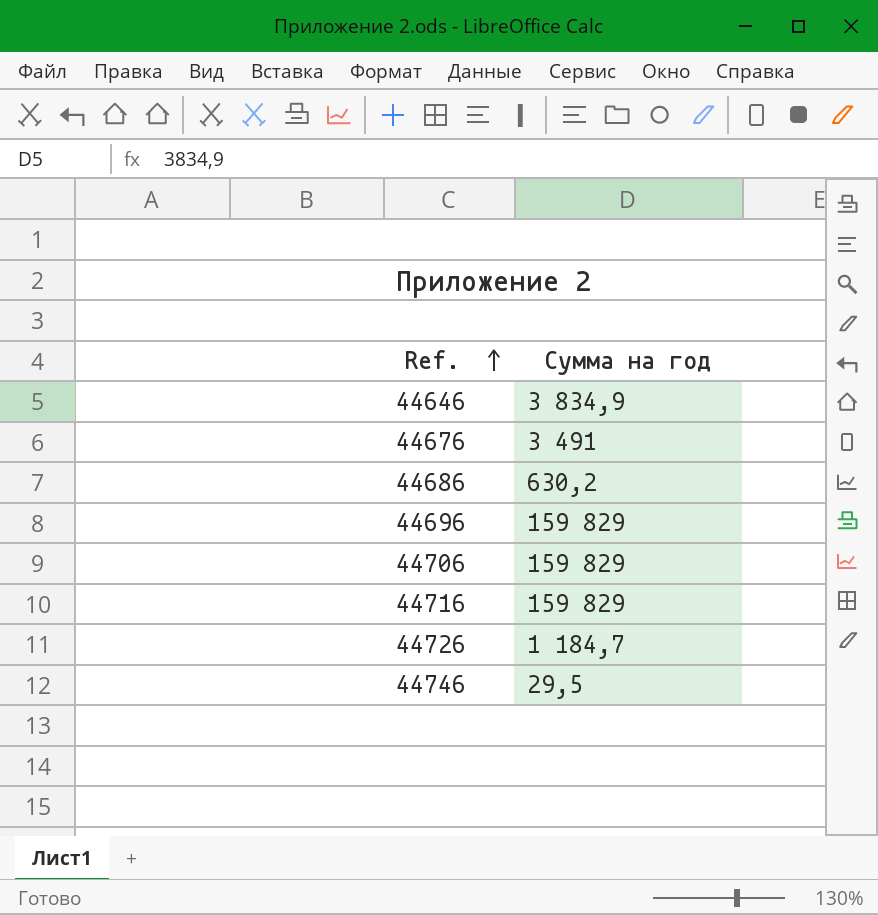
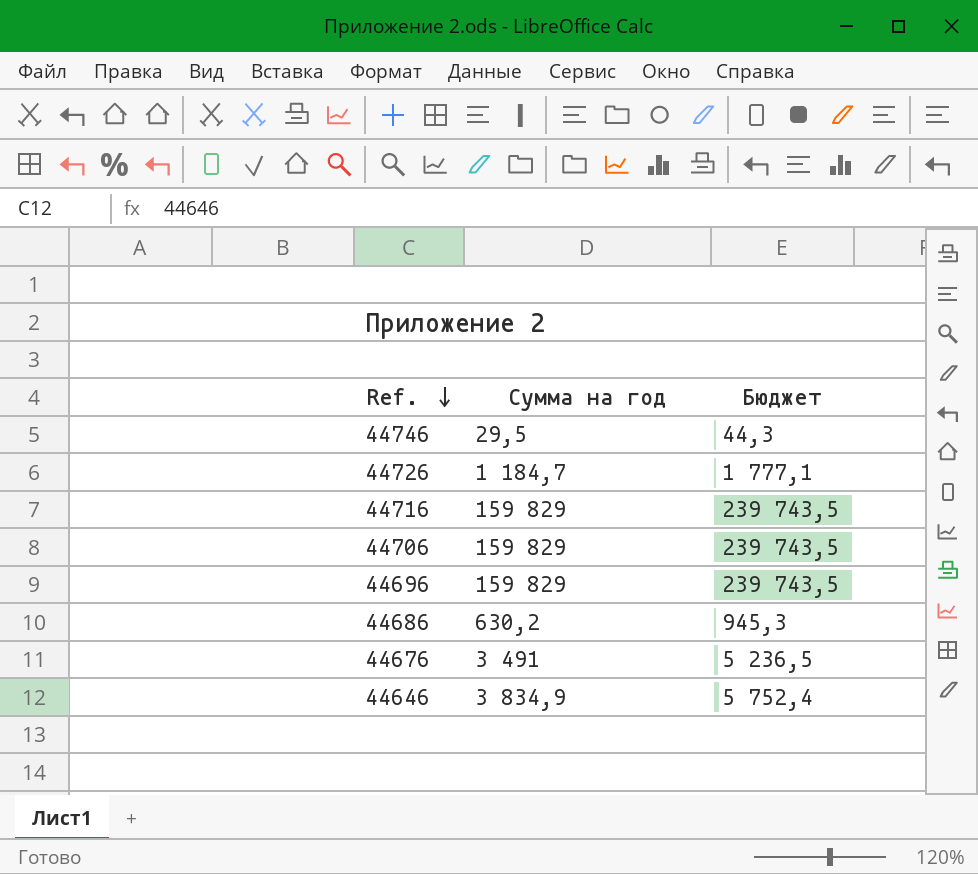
row order: Ref. ascending -> Ref. descending
column Бюджет | formula: none -> [Сумма на год] * 1,5

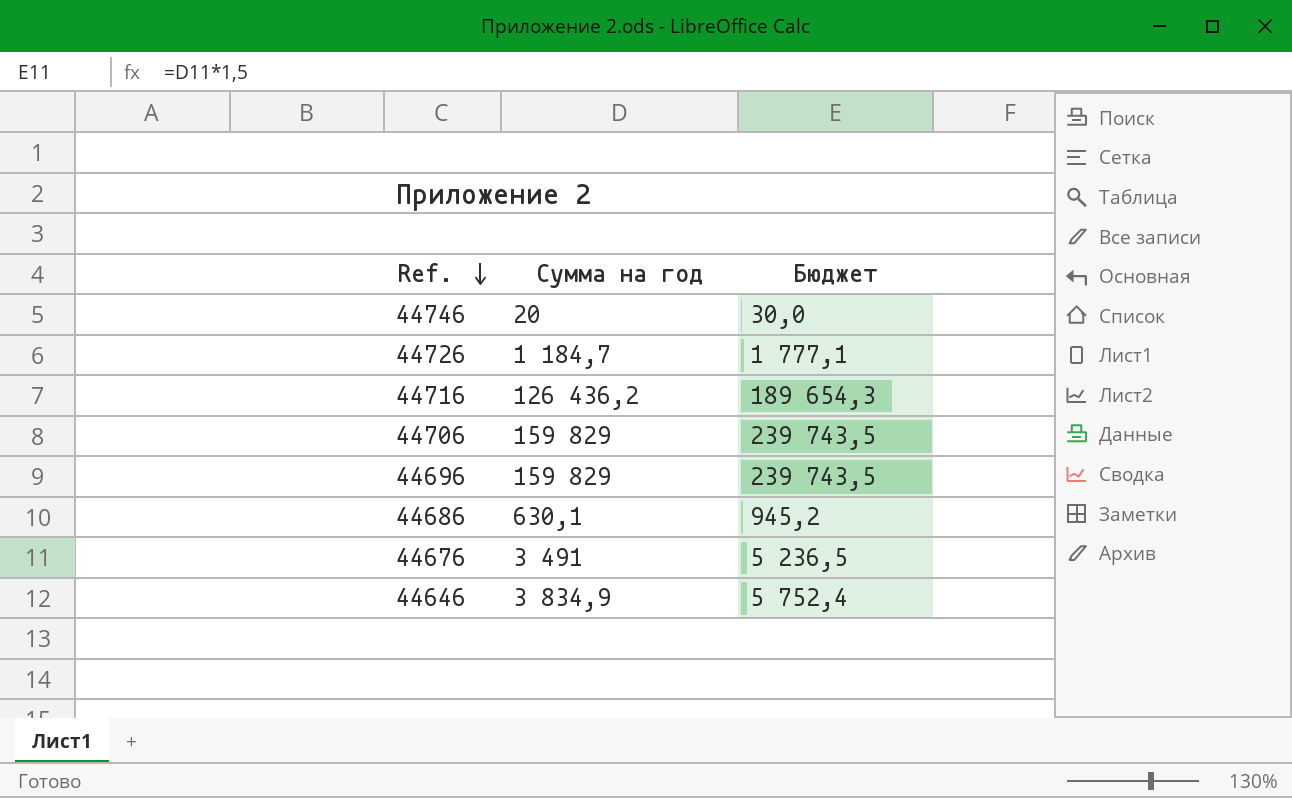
44746 | Сумма на год: 29,5 -> 20
44746 | Бюджет: 44,3 -> 30,0
44716 | Сумма на год: 159 829 -> 126 436,2
44716 | Бюджет: 239 743,5 -> 189 654,3
44686 | Сумма на год: 630,2 -> 630,1
44686 | Бюджет: 945,3 -> 945,2

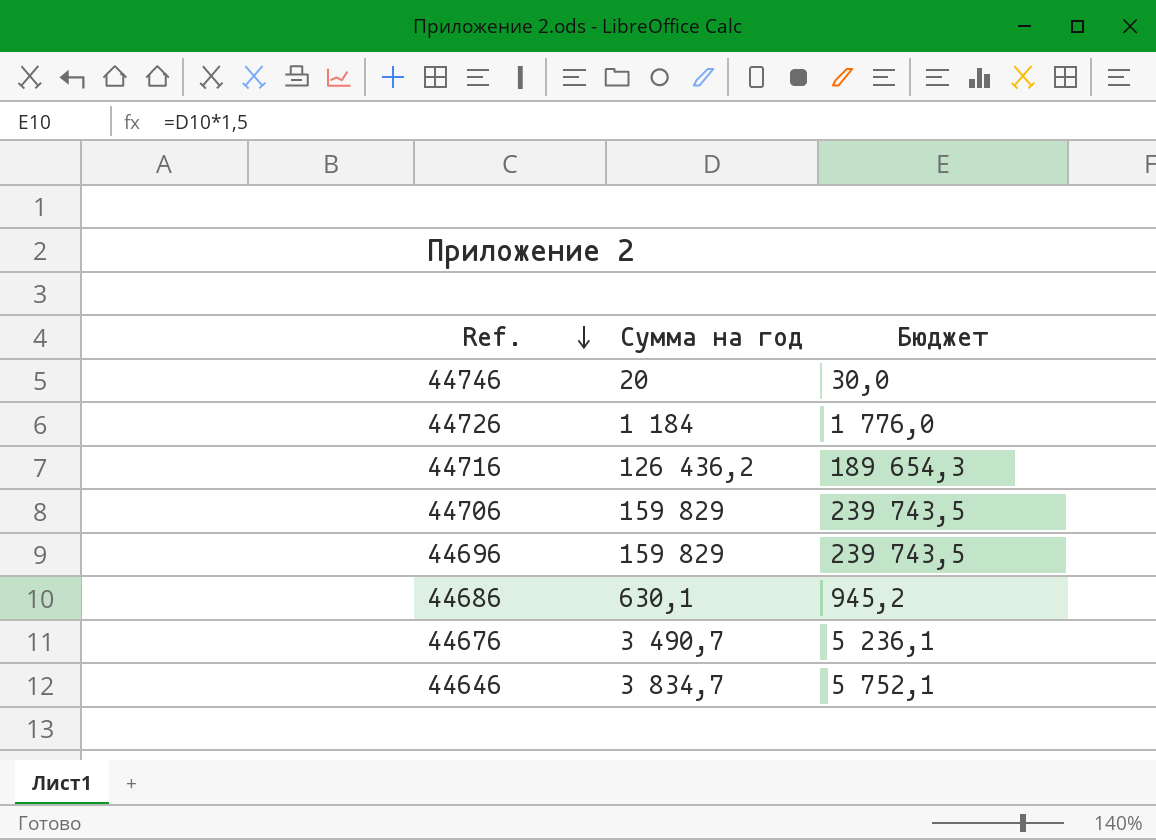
44726 | Сумма на год: 1 184,7 -> 1 184
44726 | Бюджет: 1 777,1 -> 1 776,0
44676 | Сумма на год: 3 491 -> 3 490,7
44676 | Бюджет: 5 236,5 -> 5 236,1
44646 | Сумма на год: 3 834,9 -> 3 834,7
44646 | Бюджет: 5 752,4 -> 5 752,1

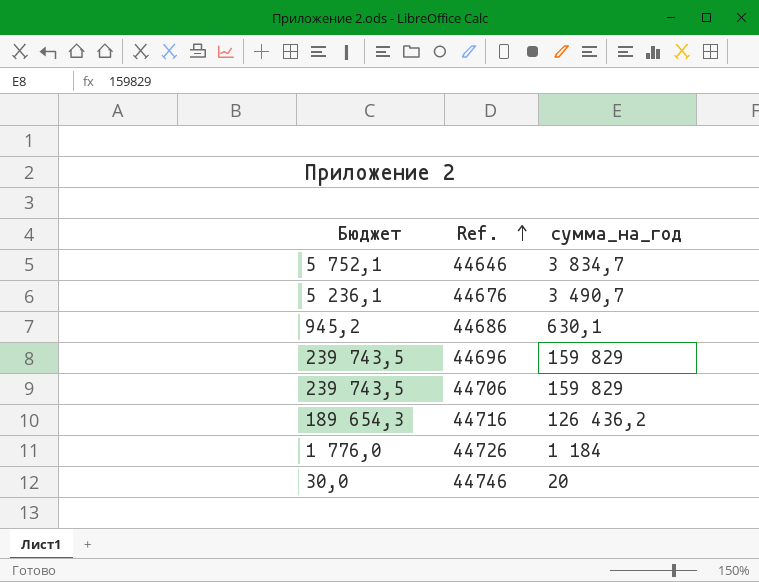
row order: Ref. descending -> Ref. ascending
column Бюджет | position: 3 -> 1
column name: Сумма на год -> сумма_на_год

